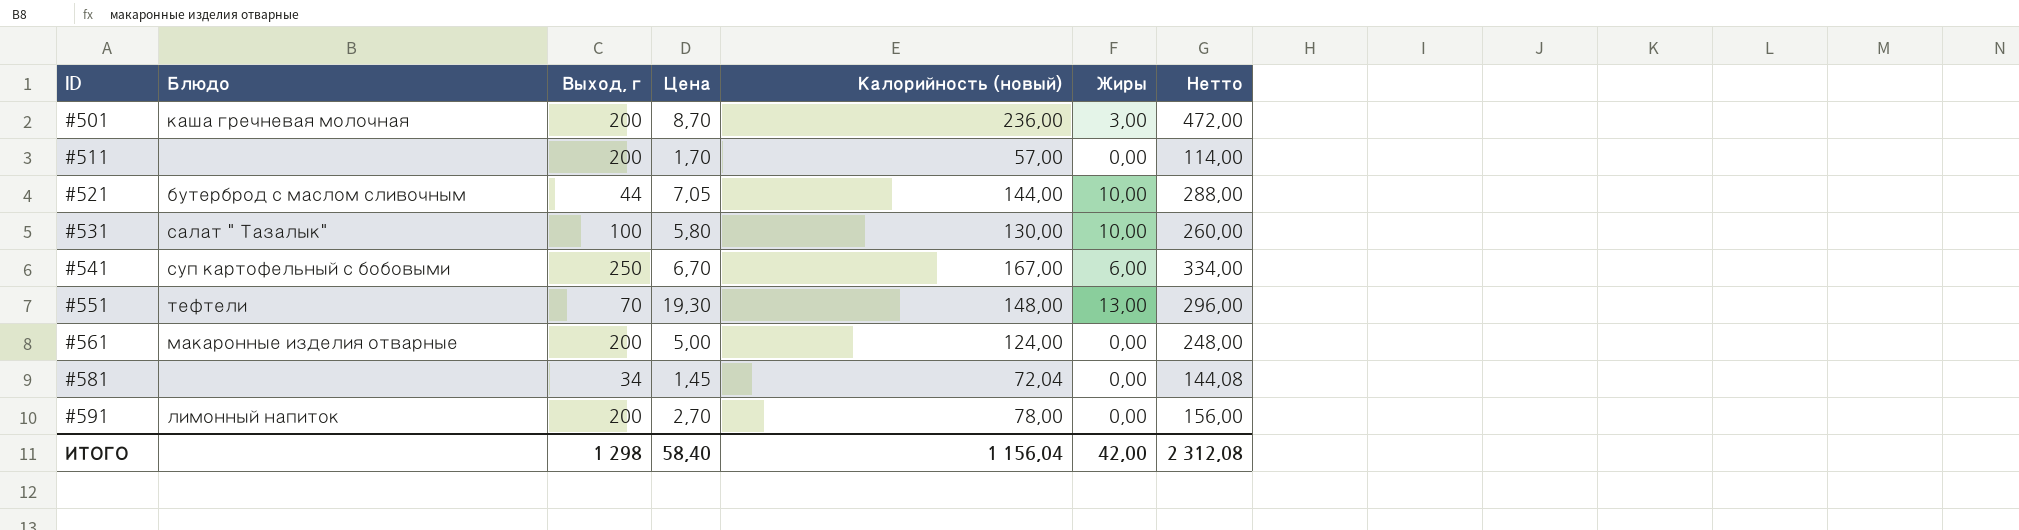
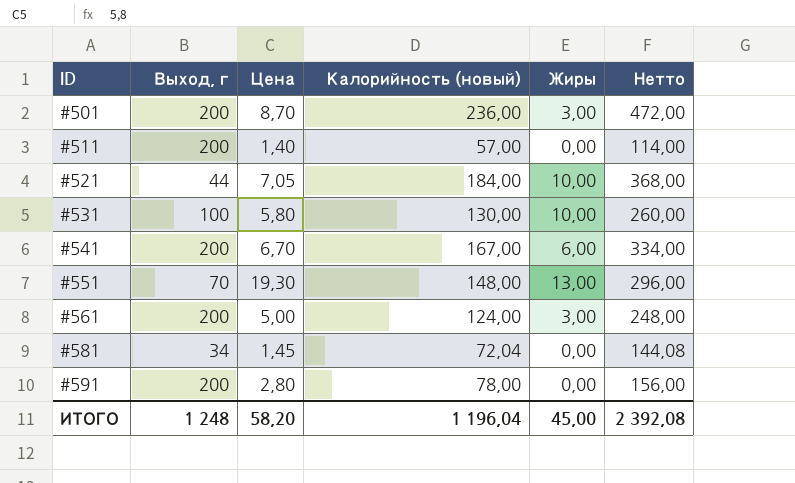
column Блюдо | position: 2 -> none
#511 | Цена: 1,70 -> 1,40
#521 | Калорийность (новый): 144,00 -> 184,00
#521 | Нетто: 288,00 -> 368,00
#541 | Выход, г: 250 -> 200
#561 | Жиры: 0,00 -> 3,00
#591 | Цена: 2,70 -> 2,80
ИТОГО | Выход, г: 1 298 -> 1 248
ИТОГО | Цена: 58,40 -> 58,20
ИТОГО | Калорийность (новый): 1 156,04 -> 1 196,04
ИТОГО | Жиры: 42,00 -> 45,00
ИТОГО | Нетто: 2 312,08 -> 2 392,08

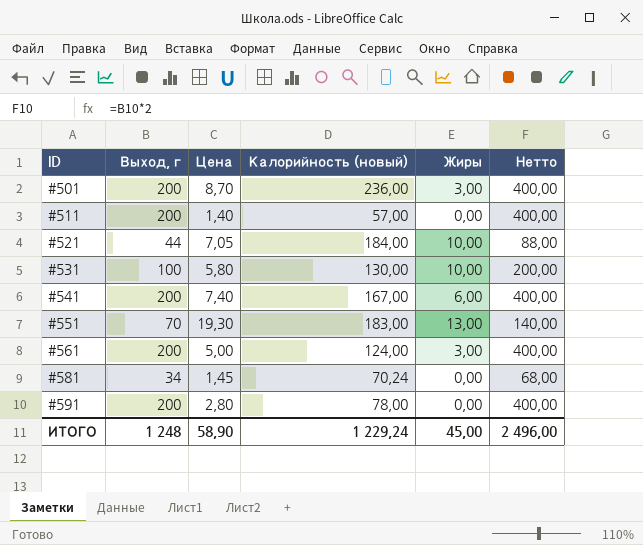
column Нетто | formula: [Калорийность (новый)] * 2 -> [Выход, г] * 2
#541 | Цена: 6,70 -> 7,40
#551 | Калорийность (новый): 148,00 -> 183,00
#581 | Калорийность (новый): 72,04 -> 70,24
ИТОГО | Цена: 58,20 -> 58,90
ИТОГО | Калорийность (новый): 1 196,04 -> 1 229,24
ИТОГО | Нетто: 2 392,08 -> 2 496,00

